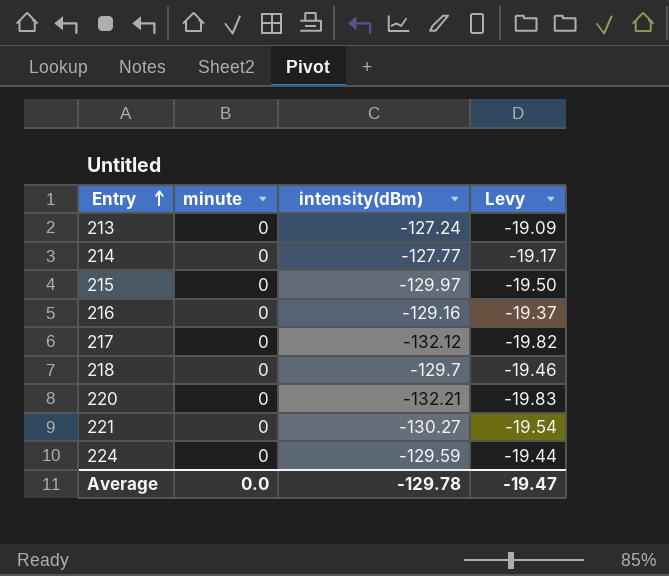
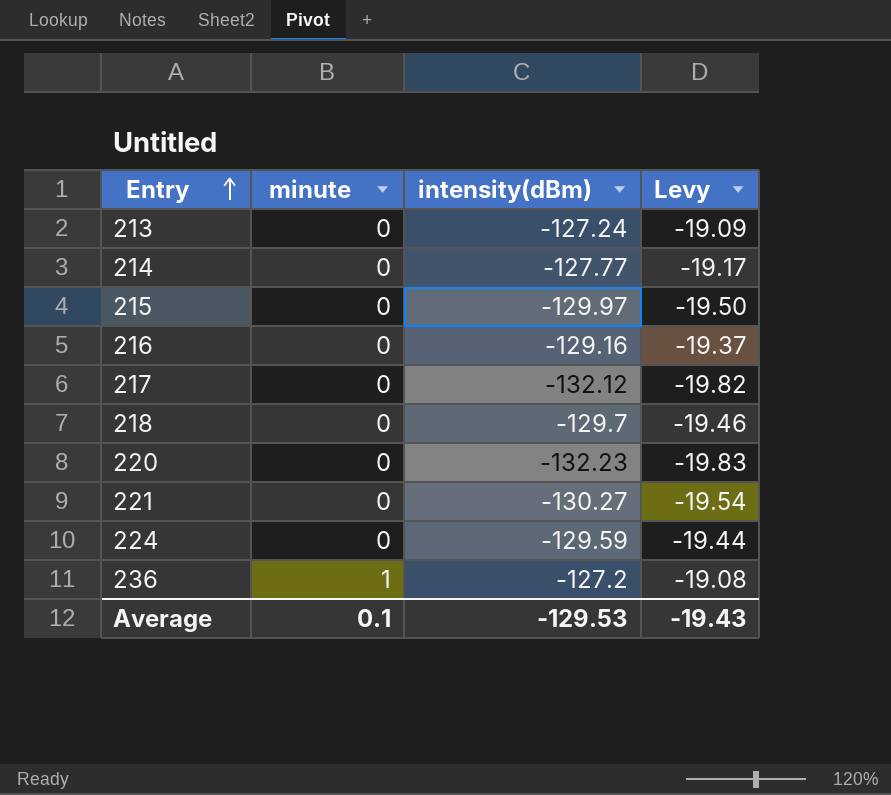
220 | intensity(dBm): -132.21 -> -132.23
row 236: none -> 1 | -127.2 | -19.08
Average | minute: 0.0 -> 0.1
Average | intensity(dBm): -129.78 -> -129.53
Average | Levy: -19.47 -> -19.43

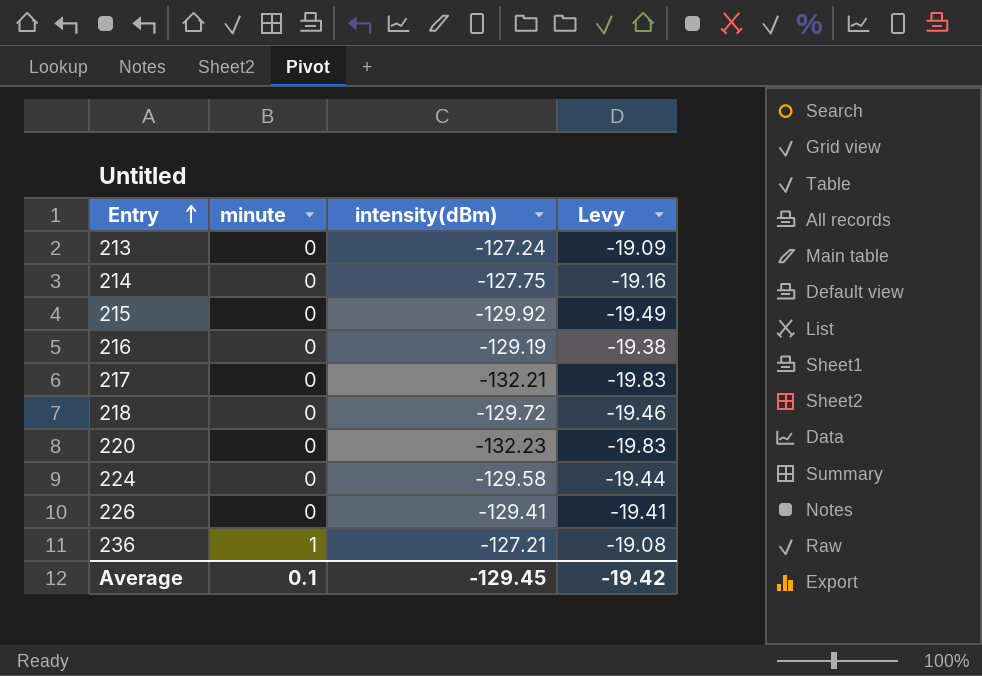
row 221: 0 | -130.27 | -19.54 -> none
214 | intensity(dBm): -127.77 -> -127.75
214 | Levy: -19.17 -> -19.16
215 | intensity(dBm): -129.97 -> -129.92
215 | Levy: -19.50 -> -19.49
216 | intensity(dBm): -129.16 -> -129.19
216 | Levy: -19.37 -> -19.38
217 | intensity(dBm): -132.12 -> -132.21
217 | Levy: -19.82 -> -19.83
218 | intensity(dBm): -129.7 -> -129.72
224 | intensity(dBm): -129.59 -> -129.58
row 226: none -> 0 | -129.41 | -19.41
236 | intensity(dBm): -127.2 -> -127.21
Average | intensity(dBm): -129.53 -> -129.45
Average | Levy: -19.43 -> -19.42

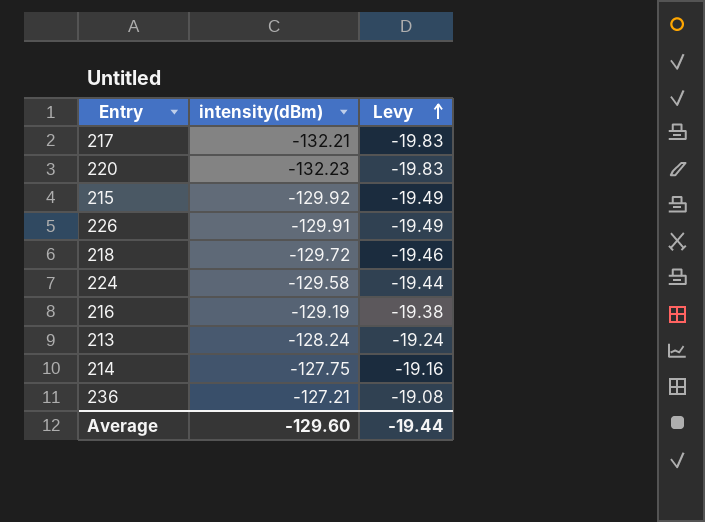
row order: Entry ascending -> Levy ascending
column minute | position: 2 -> none
226 | intensity(dBm): -129.41 -> -129.91
226 | Levy: -19.41 -> -19.49
213 | intensity(dBm): -127.24 -> -128.24
213 | Levy: -19.09 -> -19.24
Average | intensity(dBm): -129.45 -> -129.60
Average | Levy: -19.42 -> -19.44

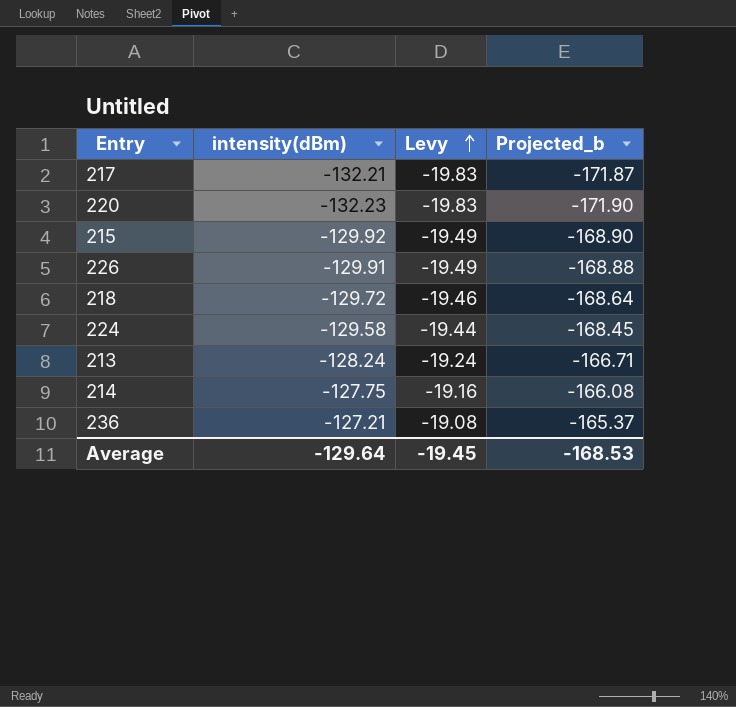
column Projected_b | formula: none -> [intensity(dBm)] * 1.3
row 216: -129.19 | -19.38 -> none
Average | intensity(dBm): -129.60 -> -129.64
Average | Levy: -19.44 -> -19.45

